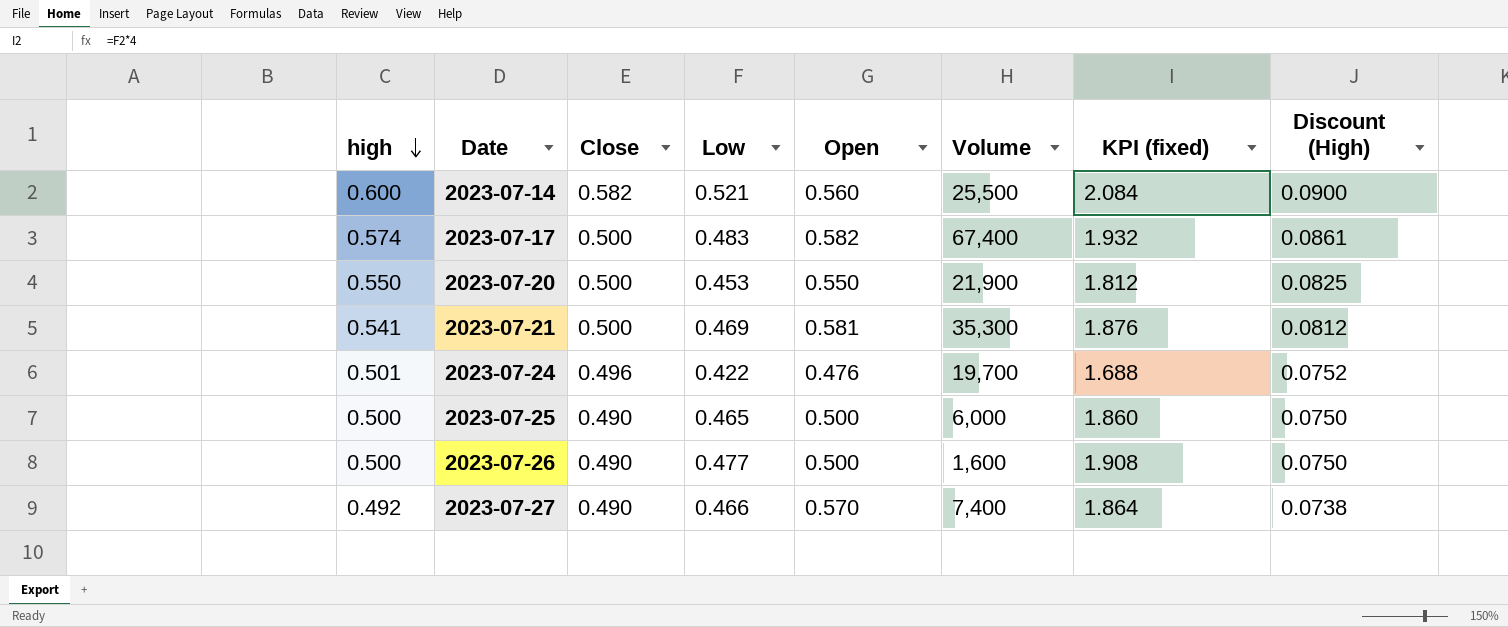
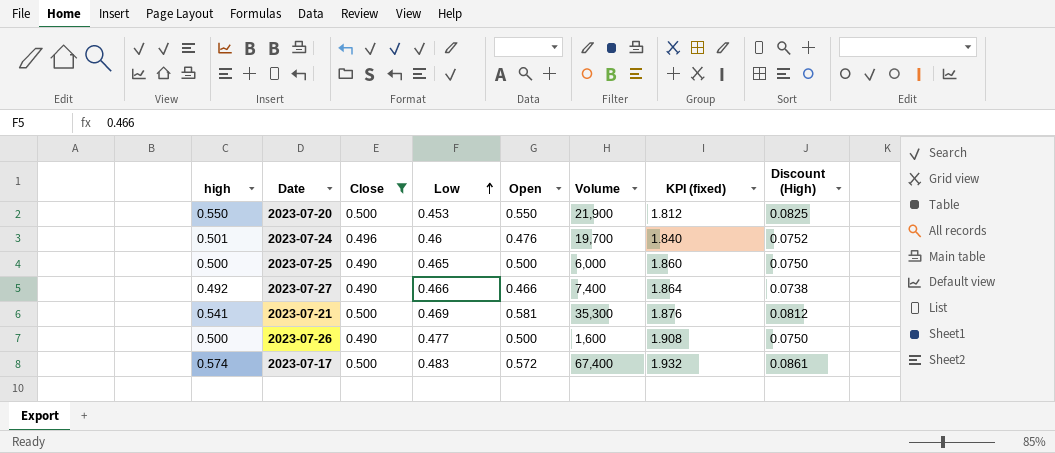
filter: none -> Close != 0.582
row order: high descending -> Low ascending
2023-07-24 | Low: 0.422 -> 0.46
2023-07-24 | KPI (fixed): 1.688 -> 1.840
2023-07-27 | Open: 0.570 -> 0.466
2023-07-17 | Open: 0.582 -> 0.572

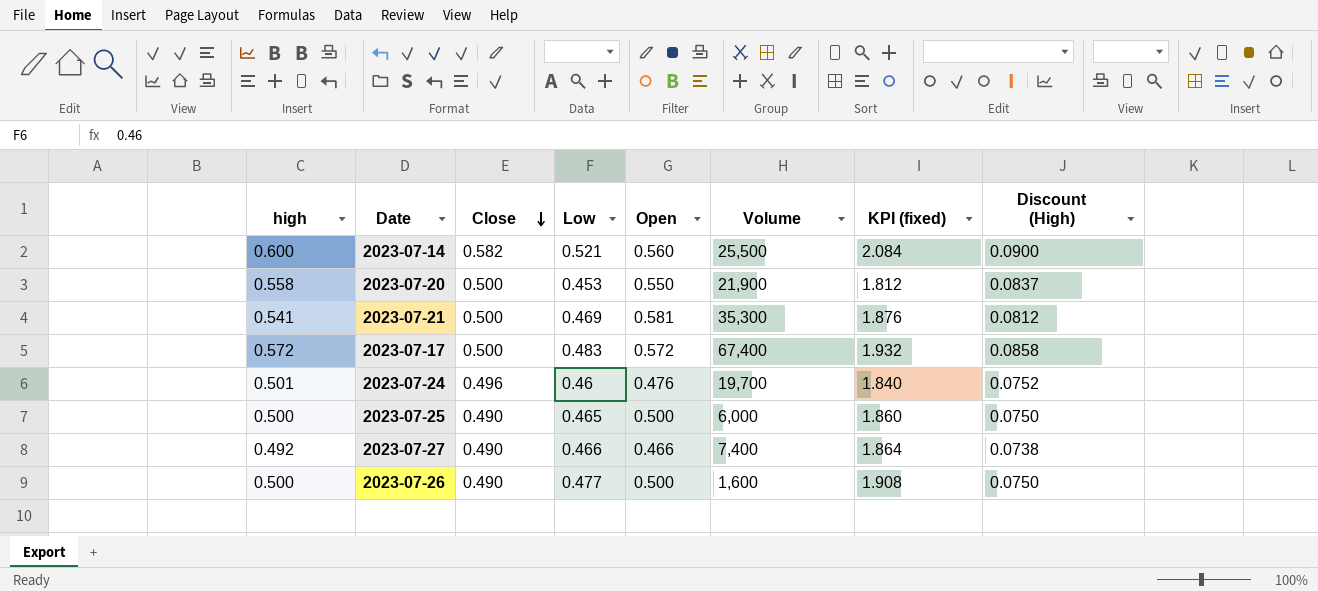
filter: Close != 0.582 -> none
row order: Low ascending -> Close descending
2023-07-20 | high: 0.550 -> 0.558
2023-07-20 | Discount (High): 0.0825 -> 0.0837
2023-07-17 | high: 0.574 -> 0.572
2023-07-17 | Discount (High): 0.0861 -> 0.0858

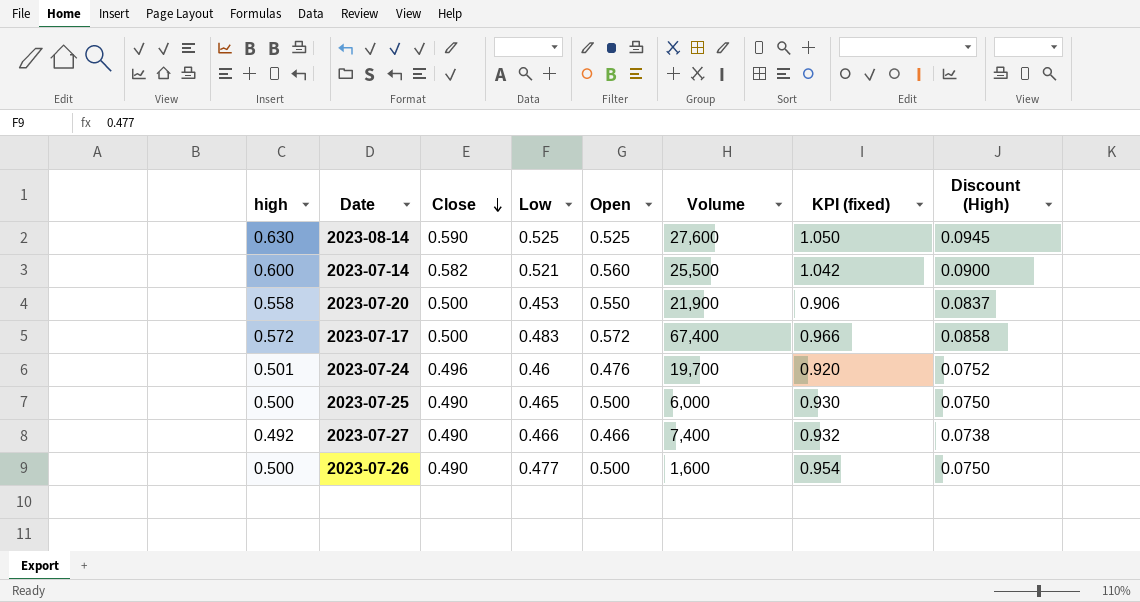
column KPI (fixed) | formula: [Low] * 4 -> [Low] * 2
row 2023-07-21: 0.541 | 0.500 | 0.469 | 0.581 | 35,300 | 1.876 | 0.0812 -> none
row 2023-08-14: none -> 0.630 | 0.590 | 0.525 | 0.525 | 27,600 | 1.050 | 0.0945

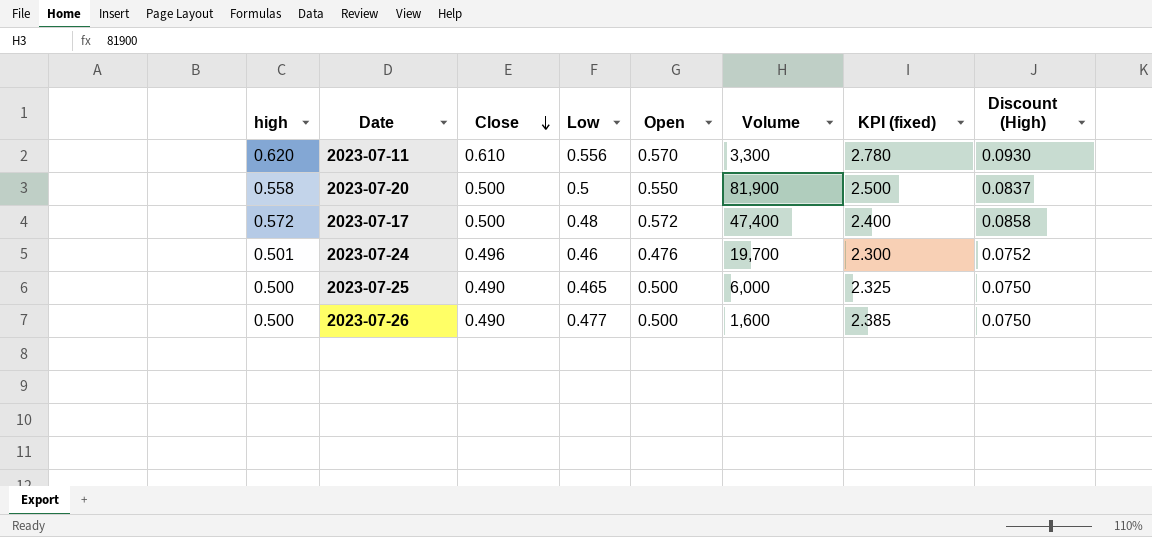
column KPI (fixed) | formula: [Low] * 2 -> [Low] * 5
row 2023-08-14: 0.630 | 0.590 | 0.525 | 0.525 | 27,600 | 1.050 | 0.0945 -> none
row 2023-07-14: 0.600 | 0.582 | 0.521 | 0.560 | 25,500 | 1.042 | 0.0900 -> none
row 2023-07-27: 0.492 | 0.490 | 0.466 | 0.466 | 7,400 | 0.932 | 0.0738 -> none
row 2023-07-11: none -> 0.620 | 0.610 | 0.556 | 0.570 | 3,300 | 2.780 | 0.0930
2023-07-20 | Low: 0.453 -> 0.5
2023-07-20 | Volume: 21,900 -> 81,900
2023-07-17 | Low: 0.483 -> 0.48
2023-07-17 | Volume: 67,400 -> 47,400

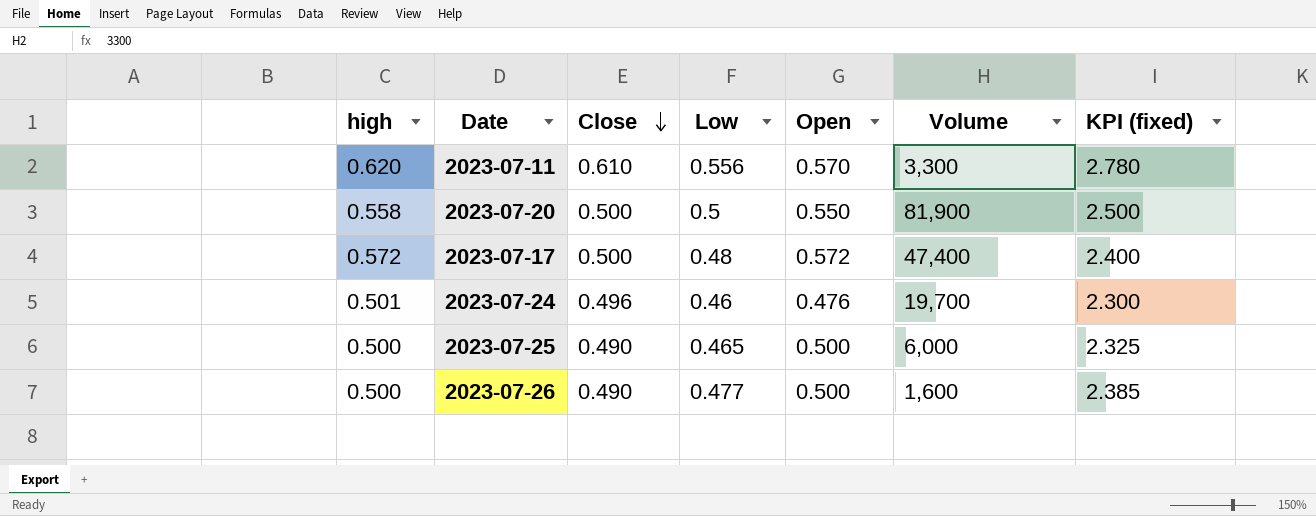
column Discount (High) | formula: [high] * 0.15 -> none

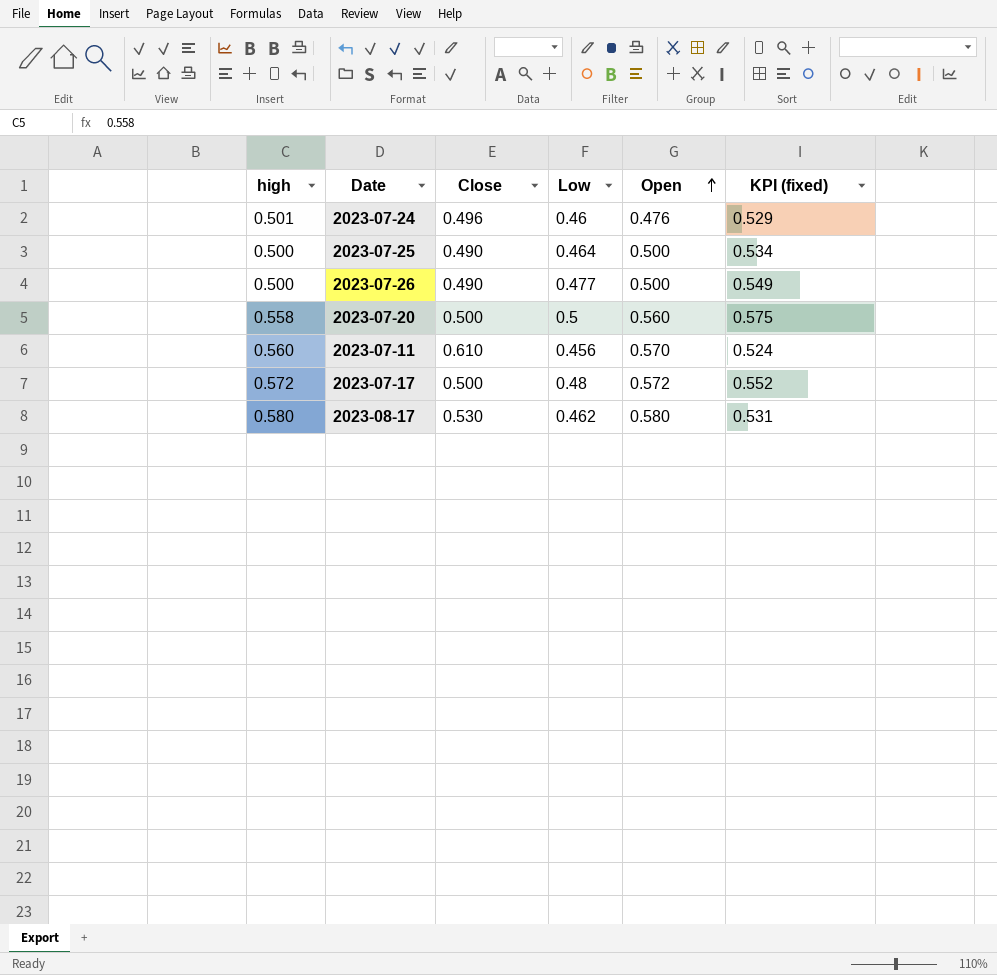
row order: Close descending -> Open ascending
column Volume | position: 6 -> none
column KPI (fixed) | formula: [Low] * 5 -> [Low] * 1.15
2023-07-25 | Low: 0.465 -> 0.464
2023-07-20 | Open: 0.550 -> 0.560
2023-07-11 | high: 0.620 -> 0.560
2023-07-11 | Low: 0.556 -> 0.456
row 2023-08-17: none -> 0.580 | 0.530 | 0.462 | 0.580 | 0.531

